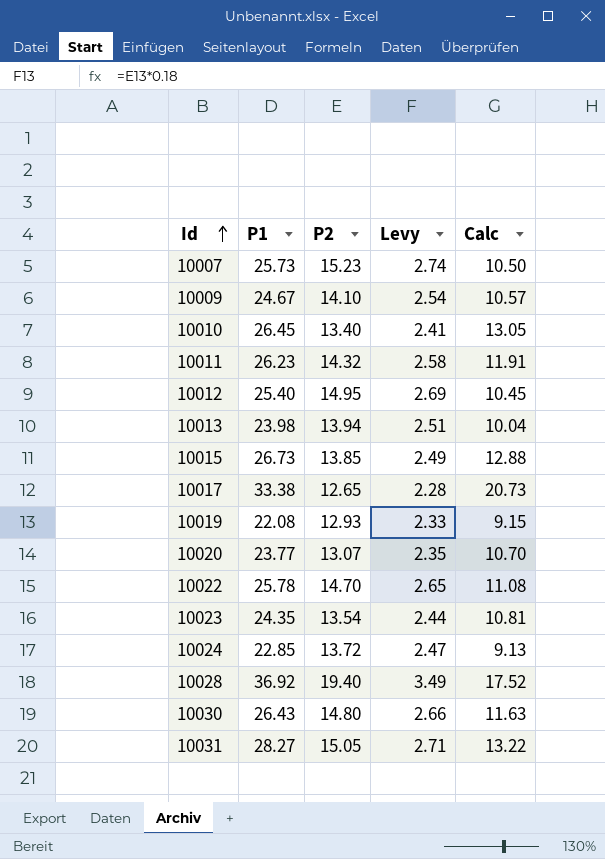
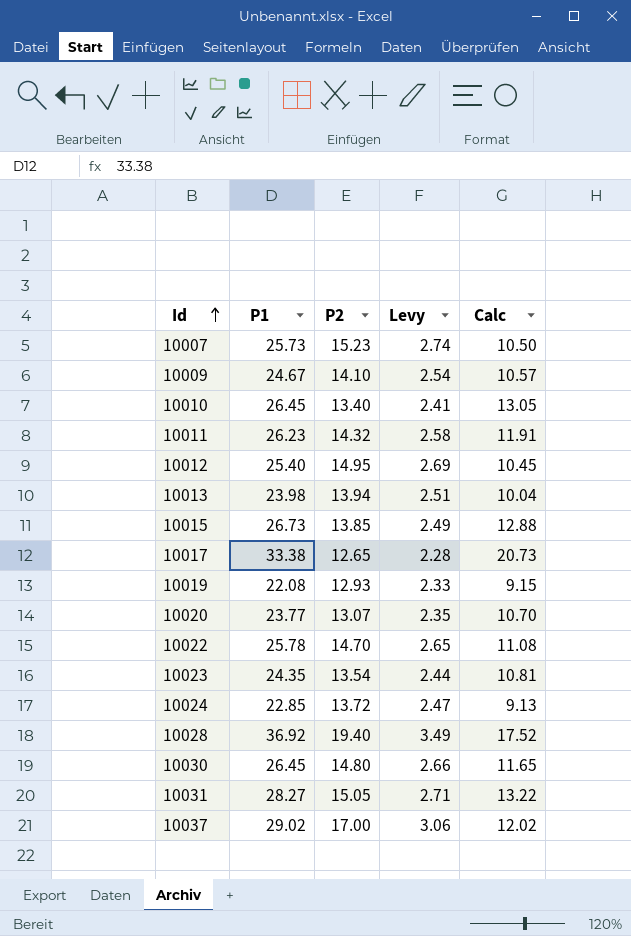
10030 | P1: 26.43 -> 26.45
10030 | Calc: 11.63 -> 11.65
row 10037: none -> 29.02 | 17.00 | 3.06 | 12.02

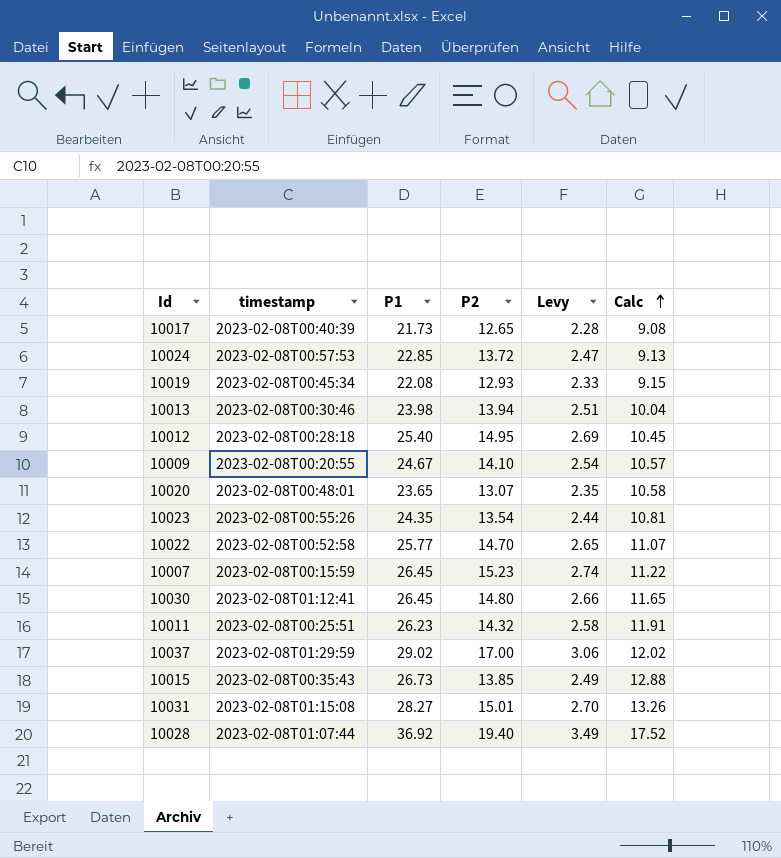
row order: Id ascending -> Calc ascending
column timestamp | position: none -> 2
row 10010: 26.45 | 13.40 | 2.41 | 13.05 -> none
10017 | P1: 33.38 -> 21.73
10017 | Calc: 20.73 -> 9.08
10020 | P1: 23.77 -> 23.65
10020 | Calc: 10.70 -> 10.58
10022 | P1: 25.78 -> 25.77
10022 | Calc: 11.08 -> 11.07
10007 | P1: 25.73 -> 26.45
10007 | Calc: 10.50 -> 11.22
10031 | P2: 15.05 -> 15.01
10031 | Levy: 2.71 -> 2.70
10031 | Calc: 13.22 -> 13.26

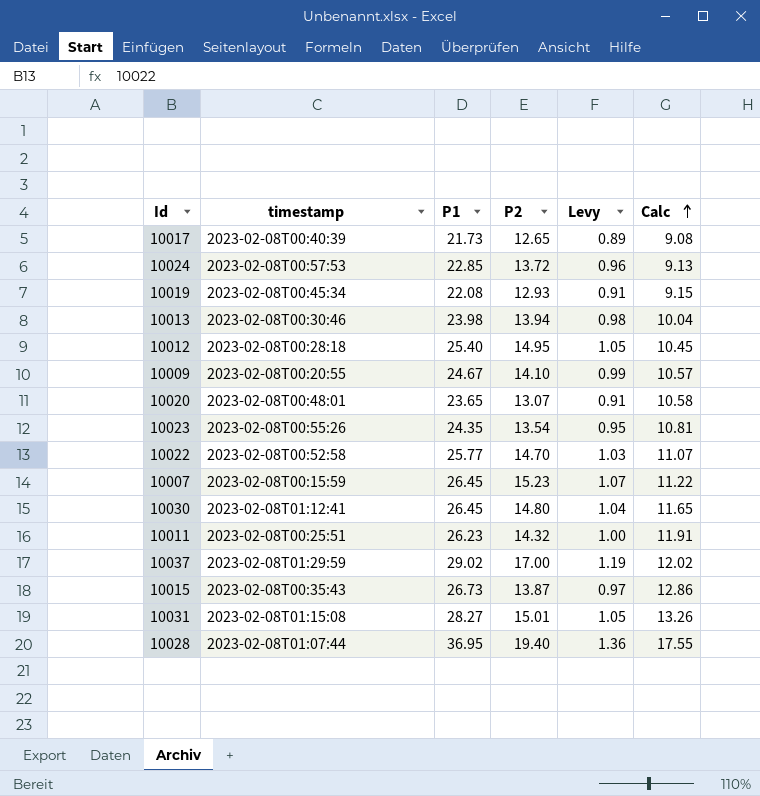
column Levy | formula: [P2] * 0.18 -> [P2] * 0.07
10015 | P2: 13.85 -> 13.87
10015 | Calc: 12.88 -> 12.86
10028 | P1: 36.92 -> 36.95
10028 | Calc: 17.52 -> 17.55

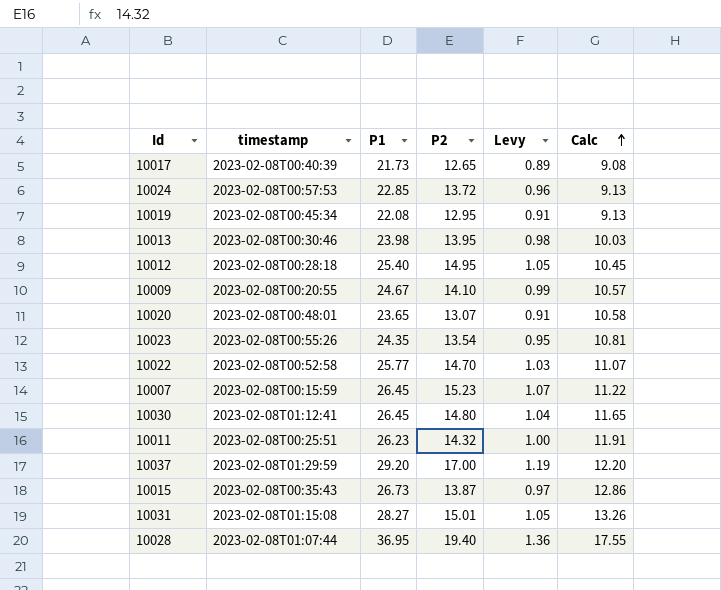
10019 | P2: 12.93 -> 12.95
10019 | Calc: 9.15 -> 9.13
10013 | P2: 13.94 -> 13.95
10013 | Calc: 10.04 -> 10.03
10037 | P1: 29.02 -> 29.20
10037 | Calc: 12.02 -> 12.20

